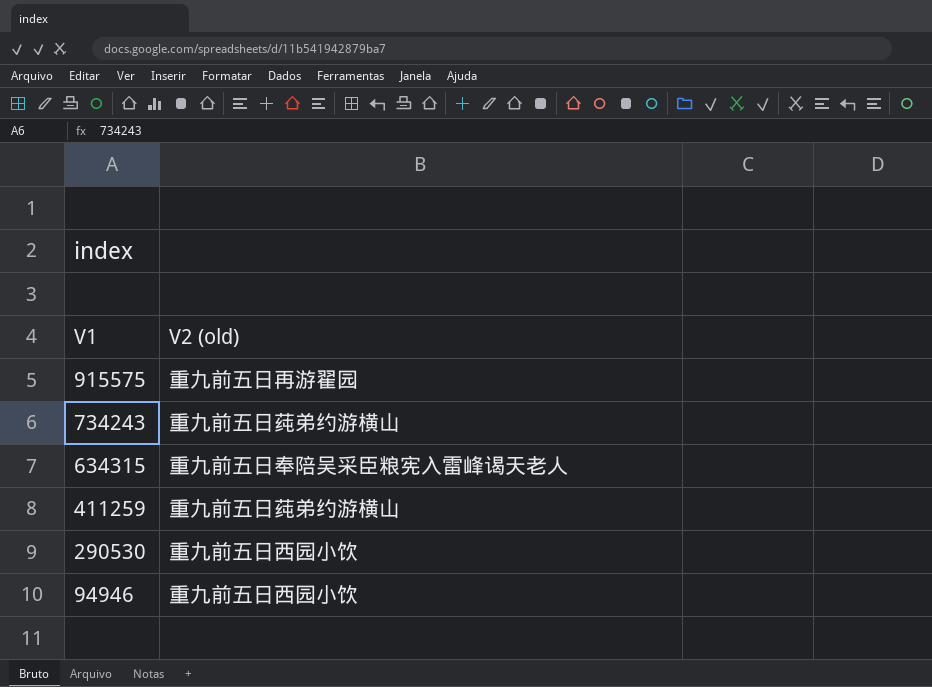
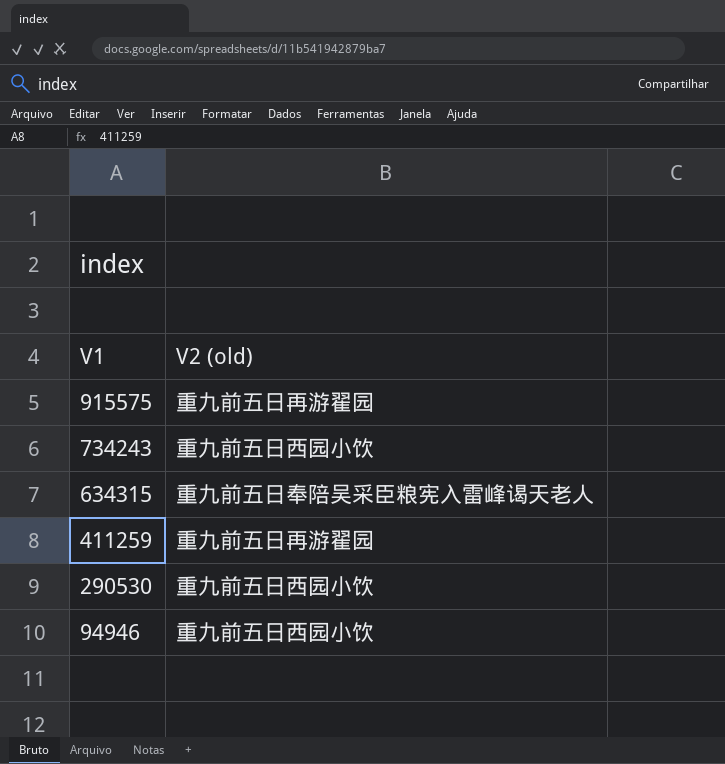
734243 | V2 (old): 重九前五日莼弟约游横山 -> 重九前五日西园小饮
411259 | V2 (old): 重九前五日莼弟约游横山 -> 重九前五日再游翟园

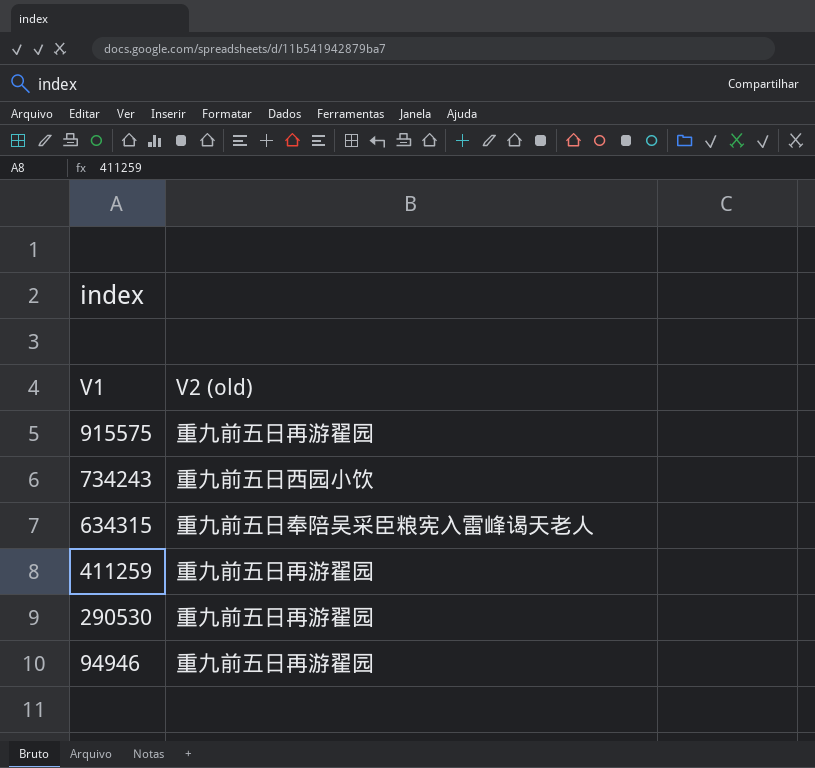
290530 | V2 (old): 重九前五日西园小饮 -> 重九前五日再游翟园
94946 | V2 (old): 重九前五日西园小饮 -> 重九前五日再游翟园

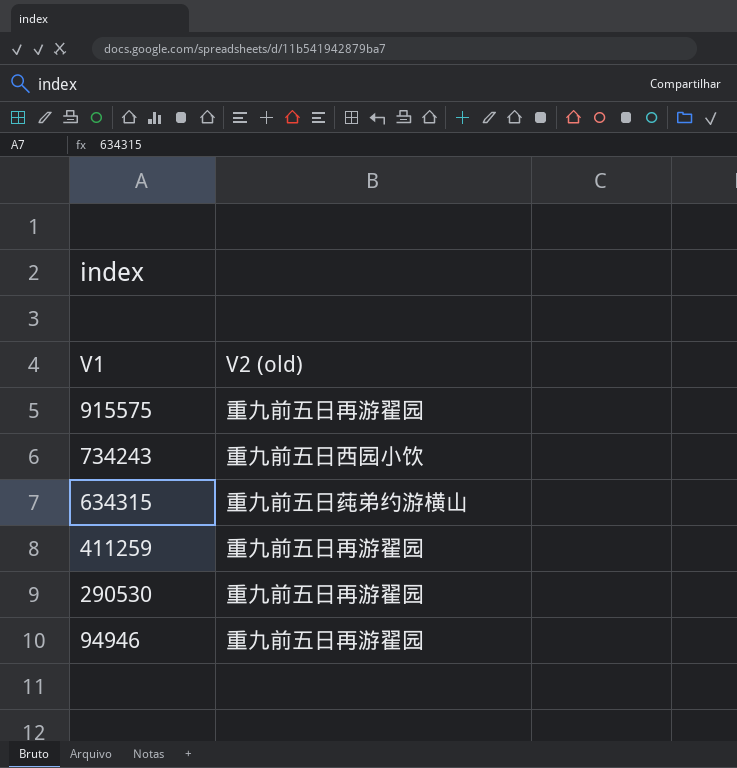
634315 | V2 (old): 重九前五日奉陪吴采臣粮宪入雷峰谒天老人 -> 重九前五日莼弟约游横山

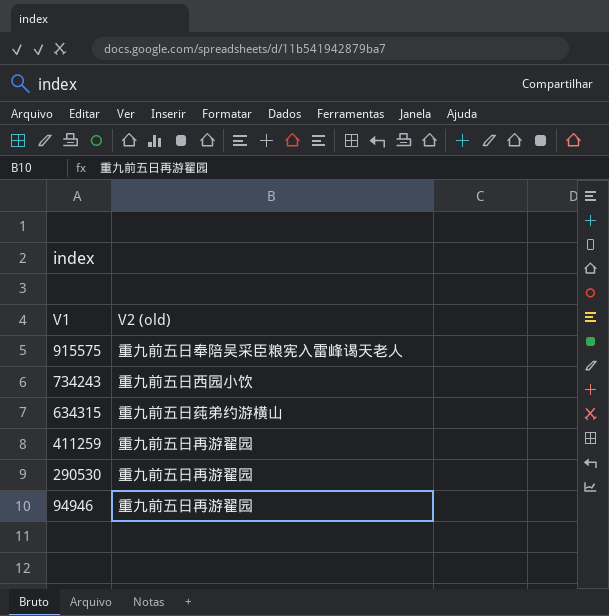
915575 | V2 (old): 重九前五日再游翟园 -> 重九前五日奉陪吴采臣粮宪入雷峰谒天老人

